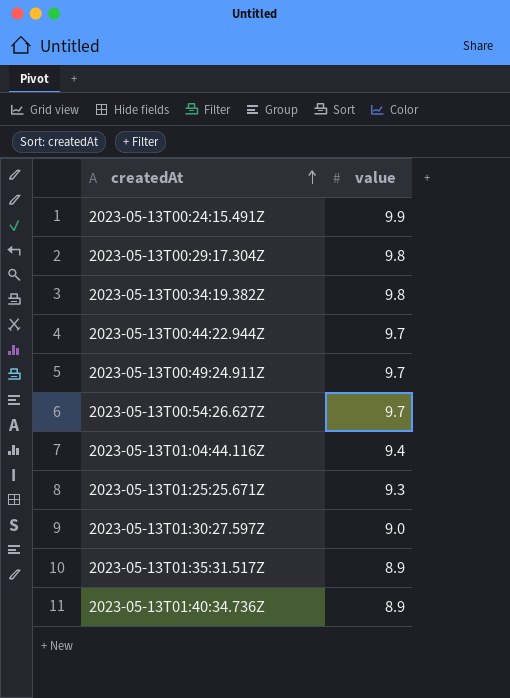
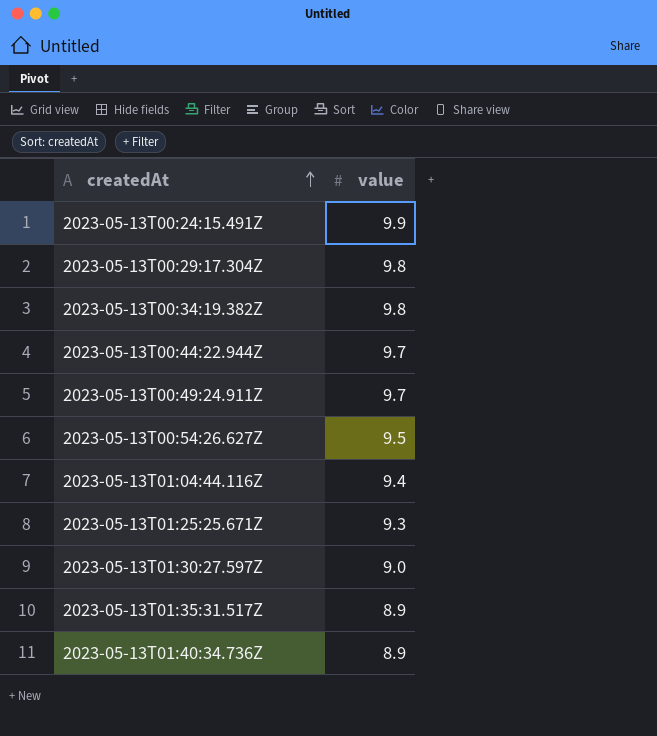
2023-05-13T00:54:26.627Z | value: 9.7 -> 9.5

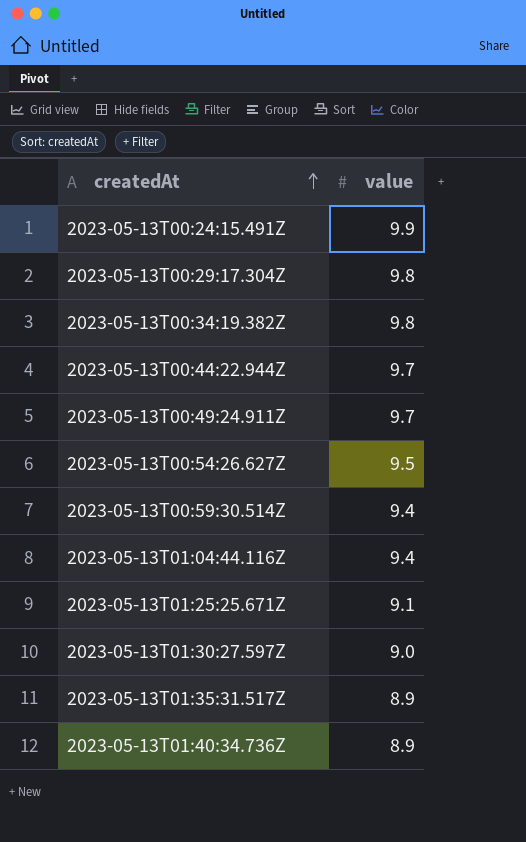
row 2023-05-13T00:59:30.514Z: none -> 9.4
2023-05-13T01:25:25.671Z | value: 9.3 -> 9.1

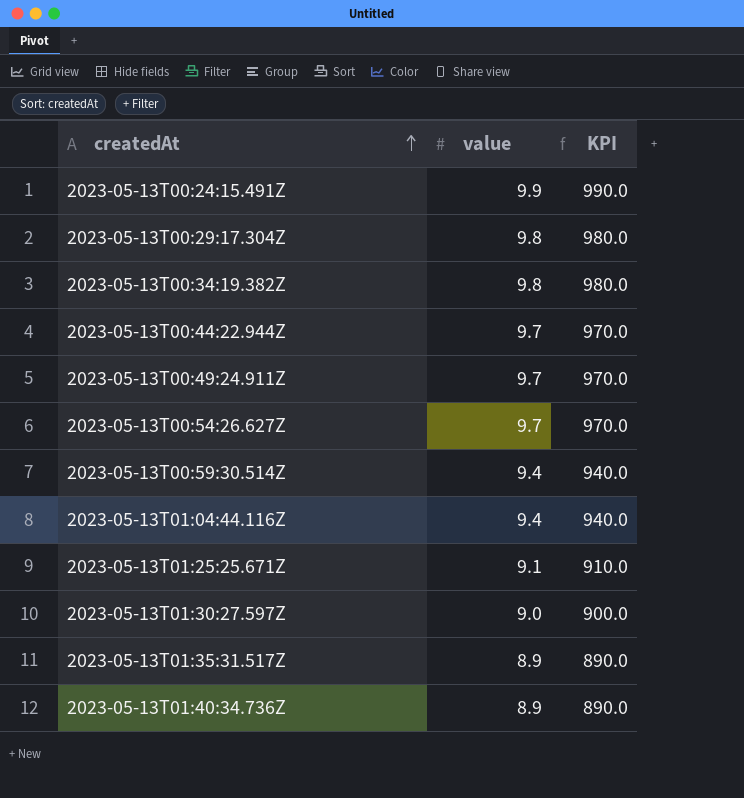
column KPI | formula: none -> [value] * 100
2023-05-13T00:54:26.627Z | value: 9.5 -> 9.7

